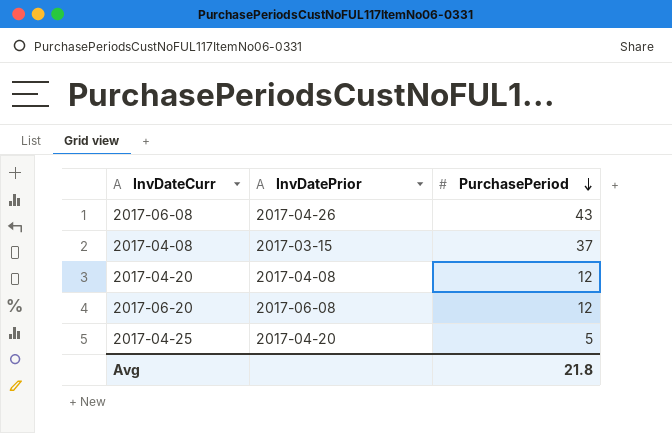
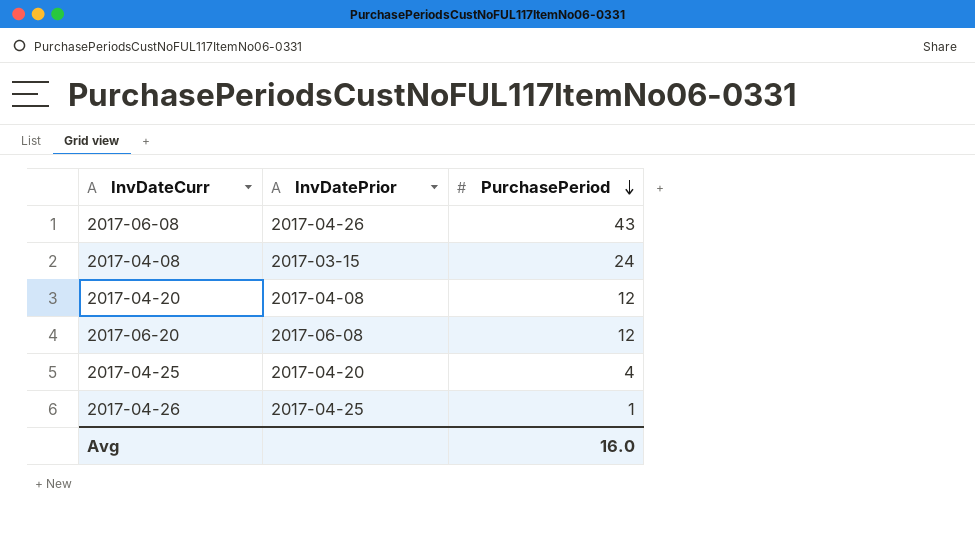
2017-04-08 | PurchasePeriod: 37 -> 24
2017-04-25 | PurchasePeriod: 5 -> 4
row 2017-04-26: none -> 2017-04-25 | 1
Avg | PurchasePeriod: 21.8 -> 16.0

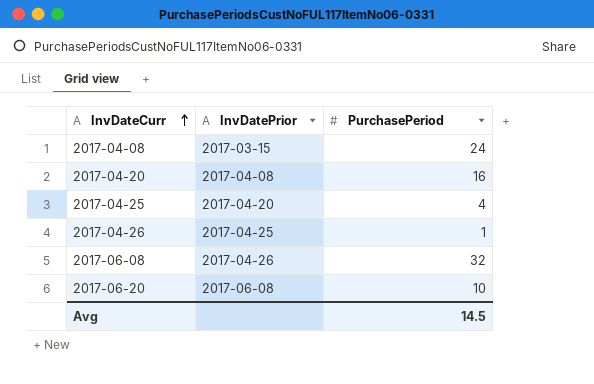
row order: PurchasePeriod descending -> InvDateCurr ascending
2017-04-20 | PurchasePeriod: 12 -> 16
2017-06-08 | PurchasePeriod: 43 -> 32
2017-06-20 | PurchasePeriod: 12 -> 10
Avg | PurchasePeriod: 16.0 -> 14.5

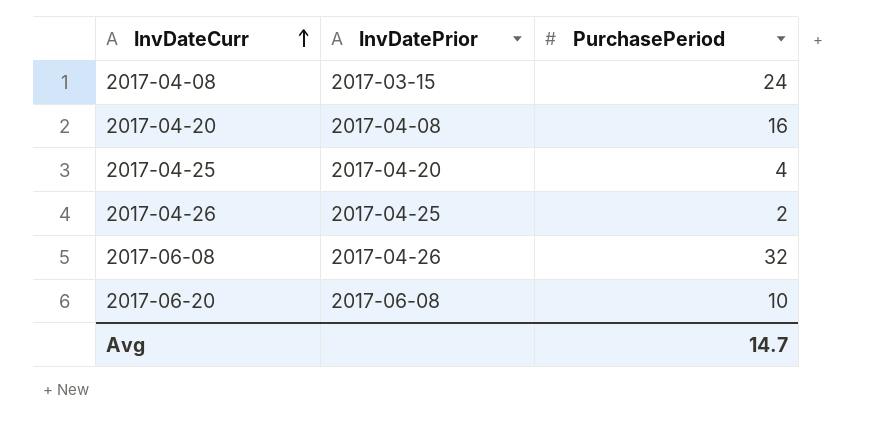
2017-04-26 | PurchasePeriod: 1 -> 2
Avg | PurchasePeriod: 14.5 -> 14.7

